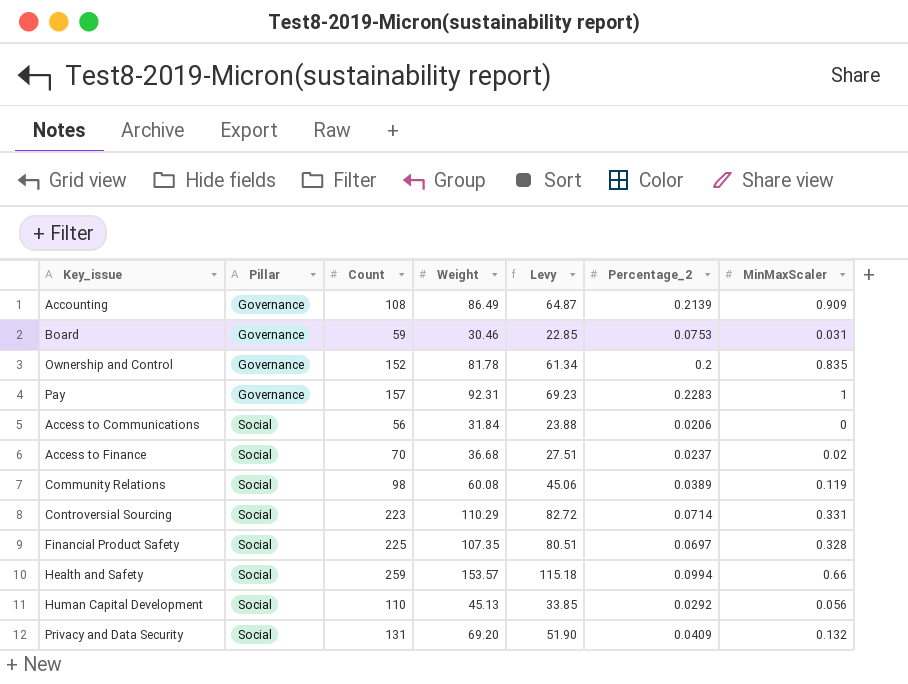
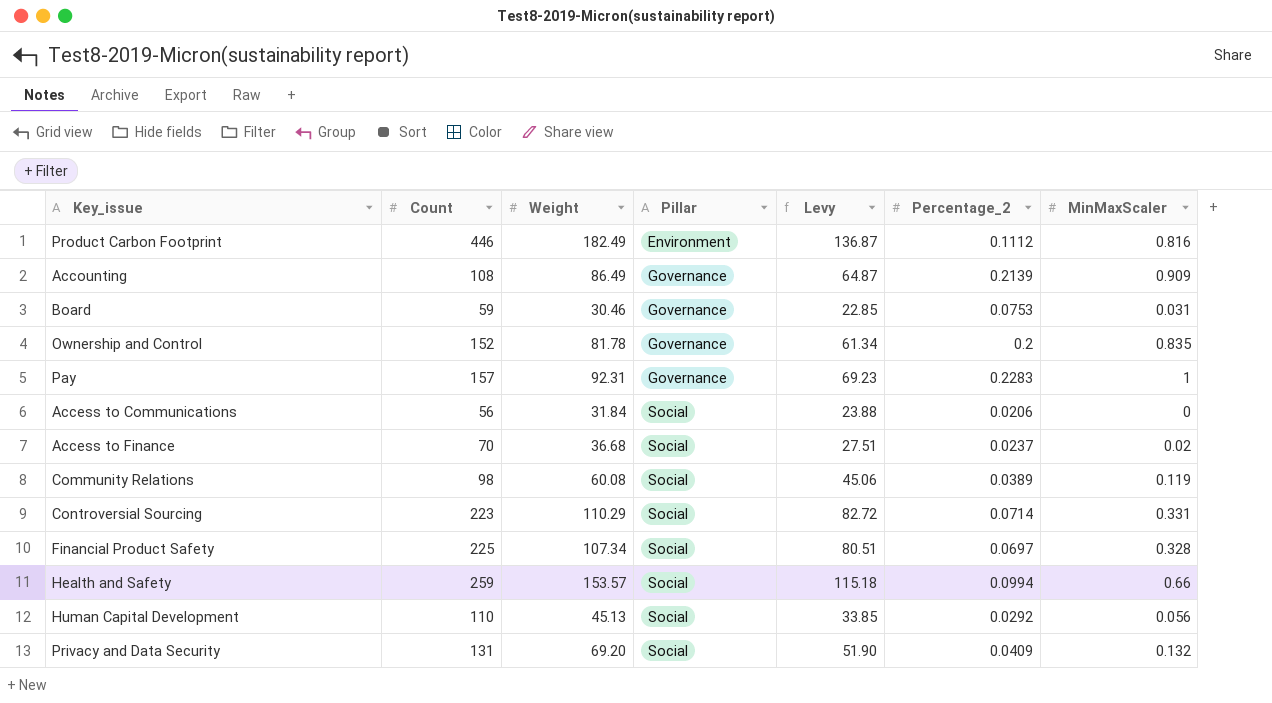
column Pillar | position: 2 -> 4
row Product Carbon Footprint: none -> 446 | 182.49 | Environment | 136.87 | 0.1112 | 0.816
Financial Product Safety | Weight: 107.35 -> 107.34

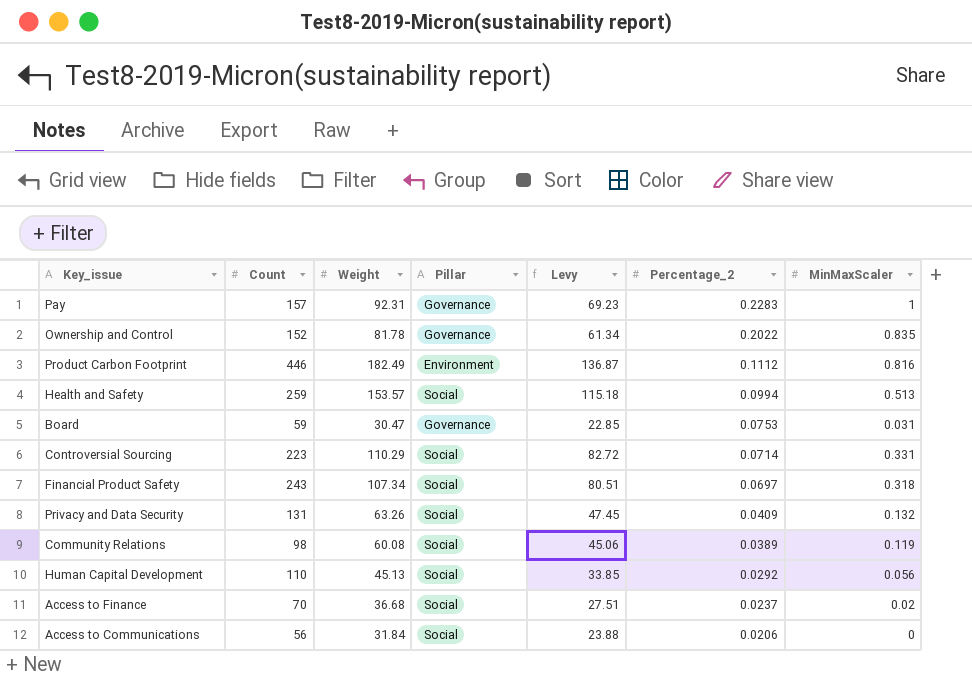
row order: Pillar ascending -> Percentage_2 descending
row Accounting: 108 | 86.49 | Governance | 64.87 | 0.2139 | 0.909 -> none
Ownership and Control | Percentage_2: 0.2 -> 0.2022
Health and Safety | MinMaxScaler: 0.66 -> 0.513
Board | Weight: 30.46 -> 30.47
Financial Product Safety | Count: 225 -> 243
Financial Product Safety | MinMaxScaler: 0.328 -> 0.318
Privacy and Data Security | Weight: 69.20 -> 63.26
Privacy and Data Security | Levy: 51.90 -> 47.45

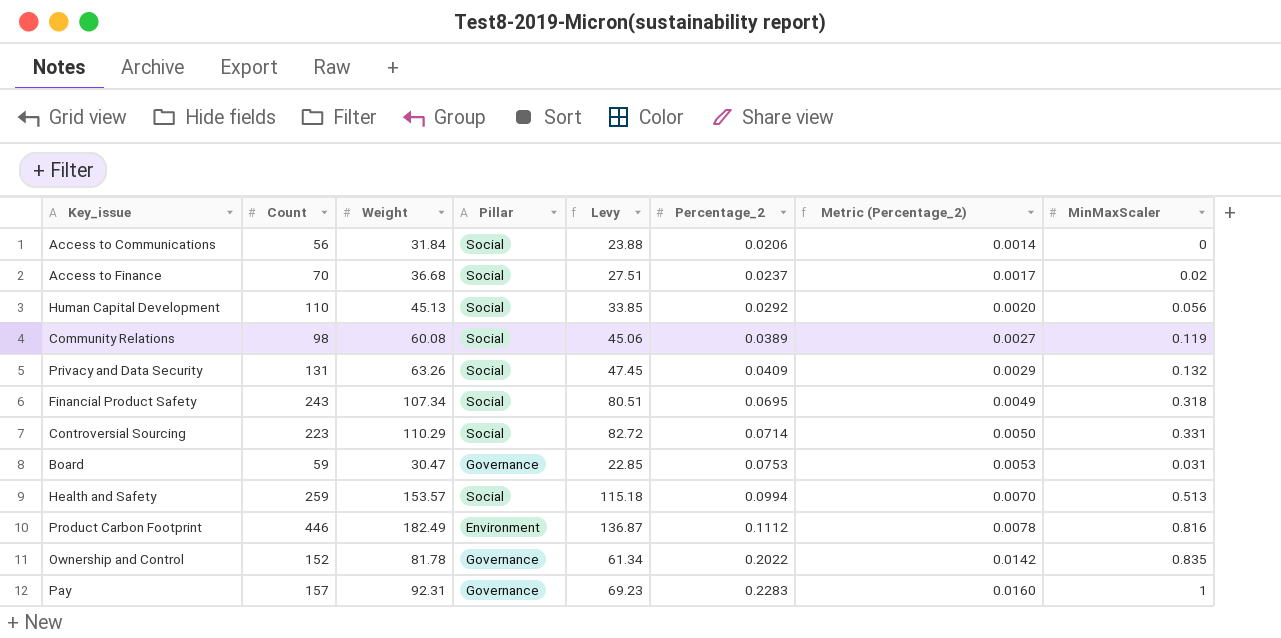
row order: Percentage_2 descending -> Percentage_2 ascending
column Metric (Percentage_2) | formula: none -> [Percentage_2] * 0.07
Financial Product Safety | Percentage_2: 0.0697 -> 0.0695

